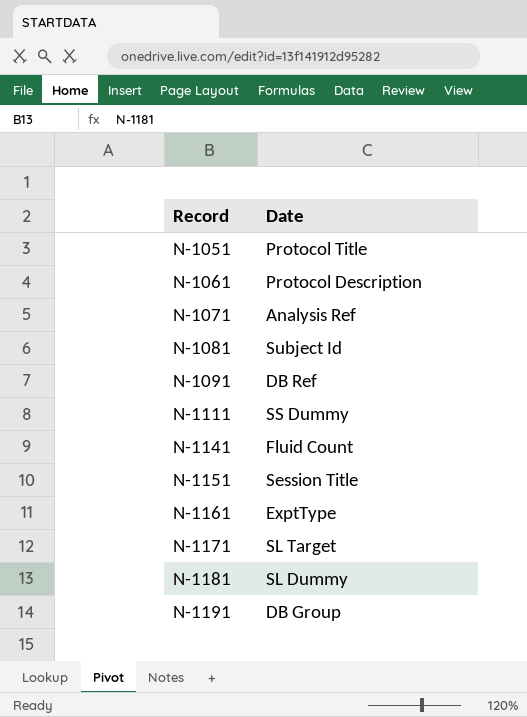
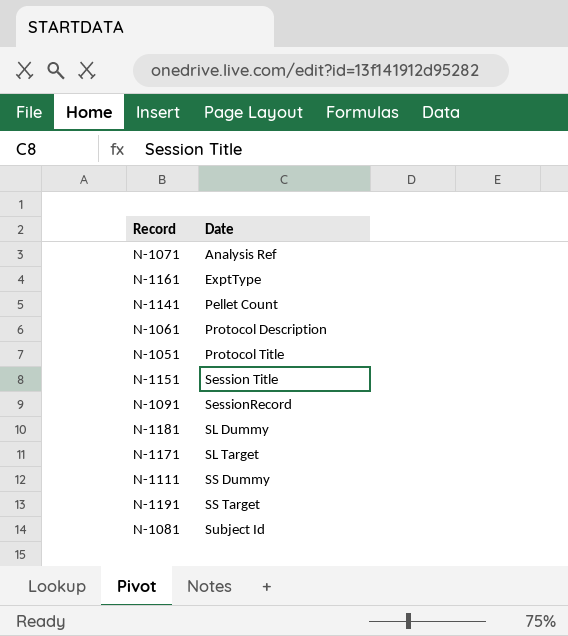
row order: Record ascending -> Date ascending
N-1141 | Date: Fluid Count -> Pellet Count
N-1091 | Date: DB Ref -> SessionRecord
N-1191 | Date: DB Group -> SS Target

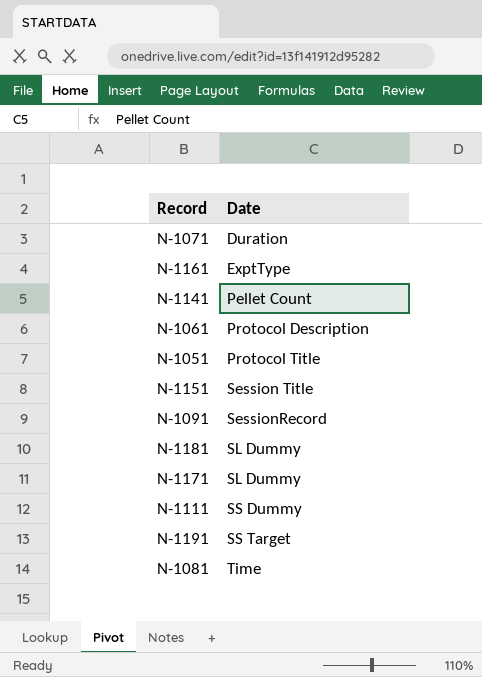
N-1071 | Date: Analysis Ref -> Duration
N-1171 | Date: SL Target -> SL Dummy
N-1081 | Date: Subject Id -> Time

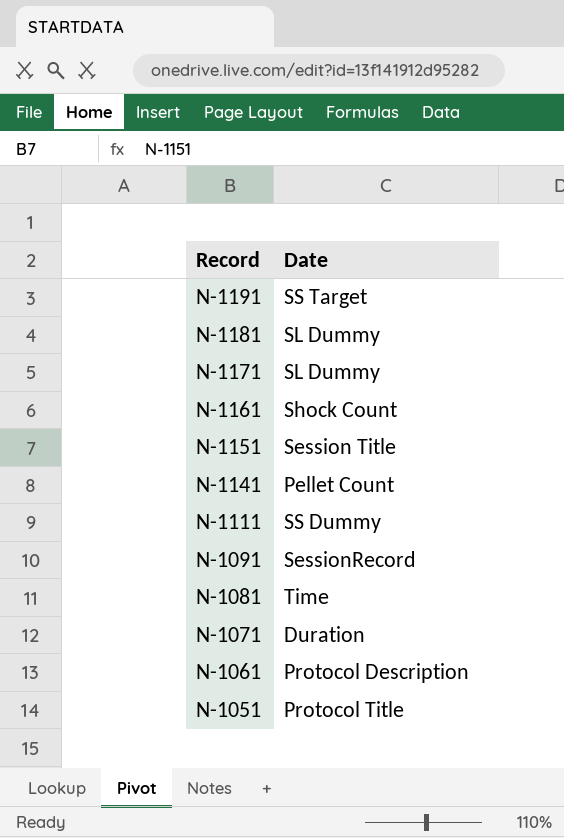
row order: Date ascending -> Record descending
N-1161 | Date: ExptType -> Shock Count

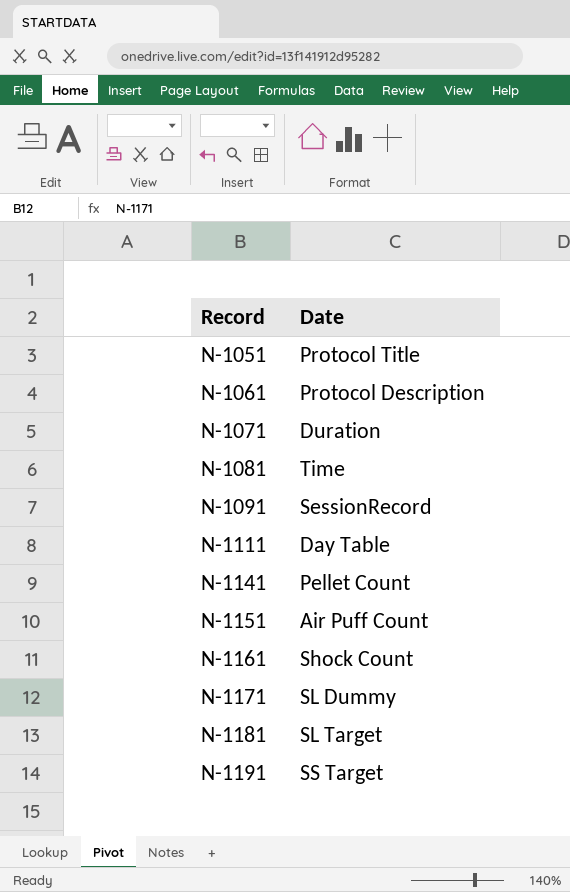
row order: Record descending -> Record ascending
N-1111 | Date: SS Dummy -> Day Table
N-1151 | Date: Session Title -> Air Puff Count
N-1181 | Date: SL Dummy -> SL Target

